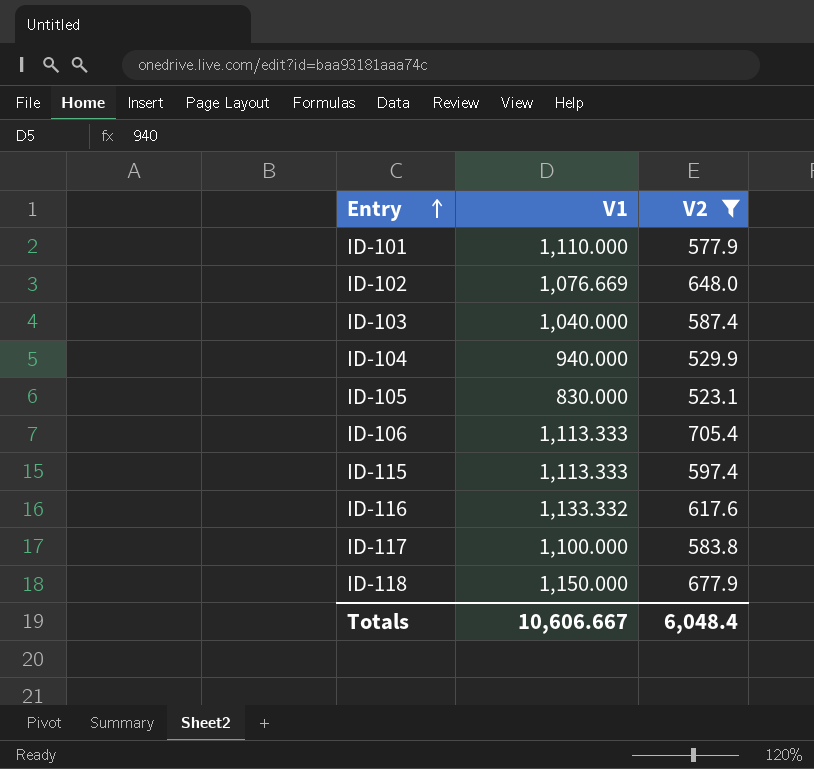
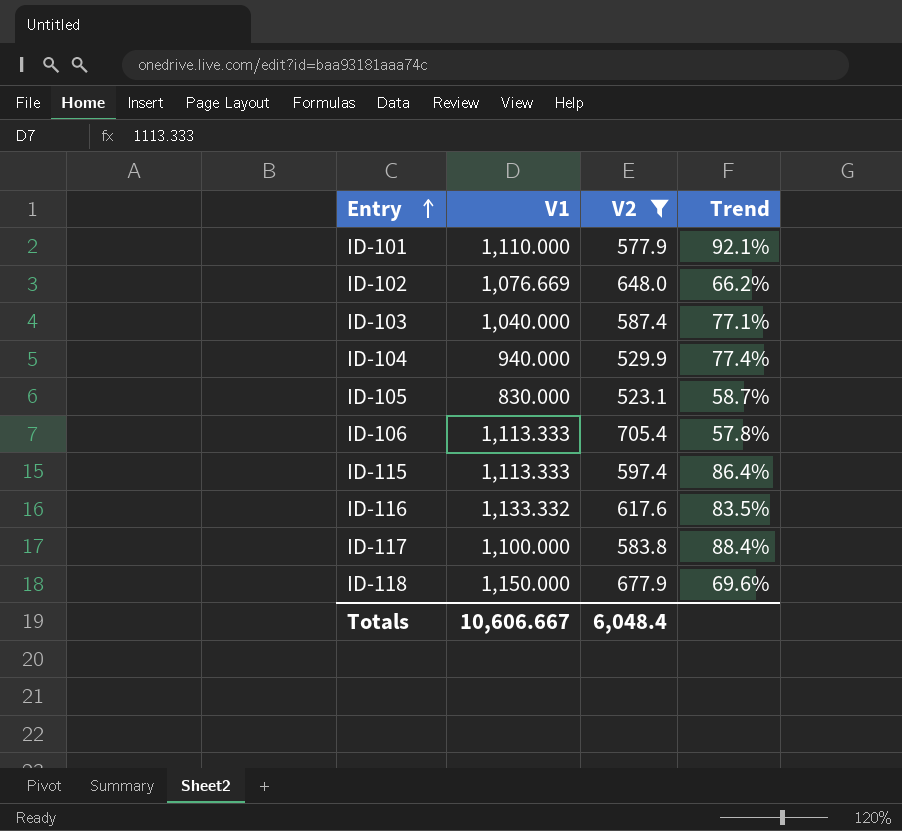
column Trend | formula: none -> ([V1] - [V2]) / [V2]

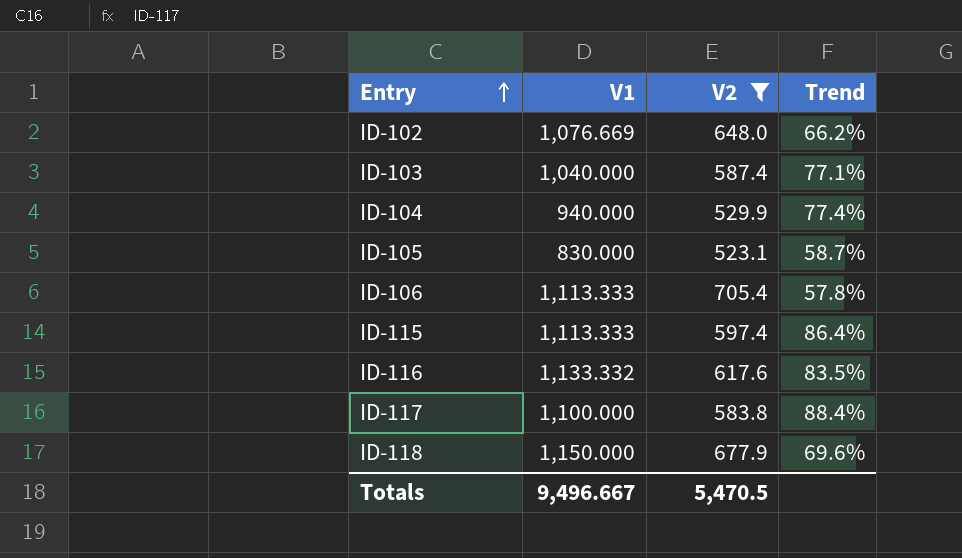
row ID-101: 1,110.000 | 577.9 | 92.1% -> none
Totals | V1: 10,606.667 -> 9,496.667
Totals | V2: 6,048.4 -> 5,470.5

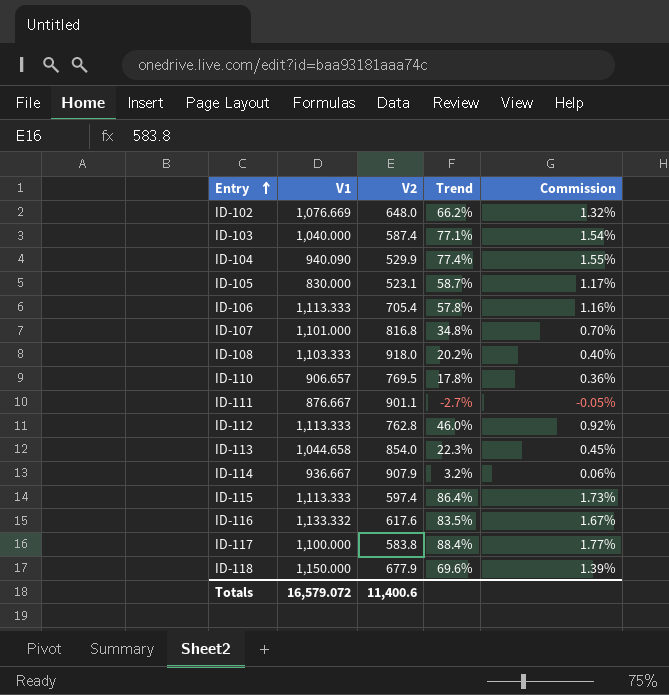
filter: V2 <= 705.4 -> none
column Commission | formula: none -> [Trend] * 0.02
ID-104 | V1: 940.000 -> 940.090
Totals | V1: 9,496.667 -> 16,579.072
Totals | V2: 5,470.5 -> 11,400.6

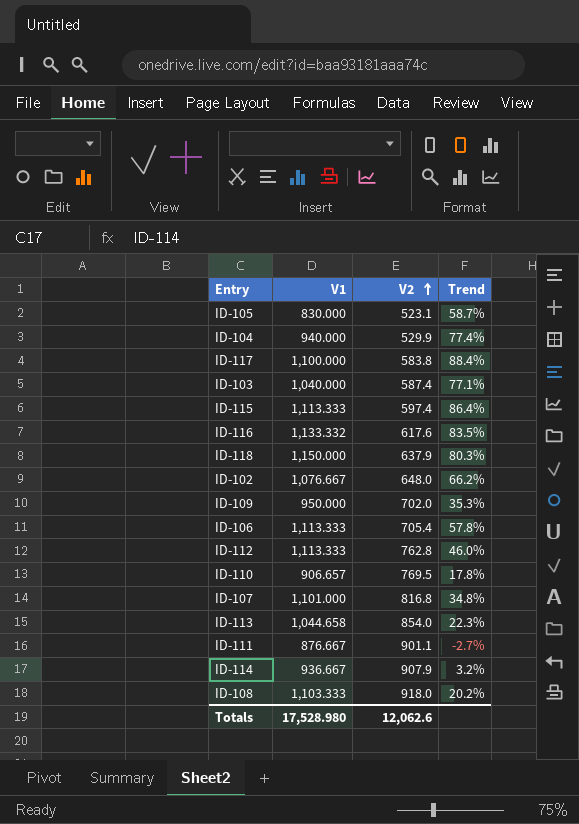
row order: Entry ascending -> V2 ascending
column Commission | formula: [Trend] * 0.02 -> none
ID-104 | V1: 940.090 -> 940.000
ID-118 | V2: 677.9 -> 637.9
ID-118 | Trend: 69.6% -> 80.3%
ID-102 | V1: 1,076.669 -> 1,076.667
row ID-109: none -> 950.000 | 702.0 | 35.3%
Totals | V1: 16,579.072 -> 17,528.980
Totals | V2: 11,400.6 -> 12,062.6

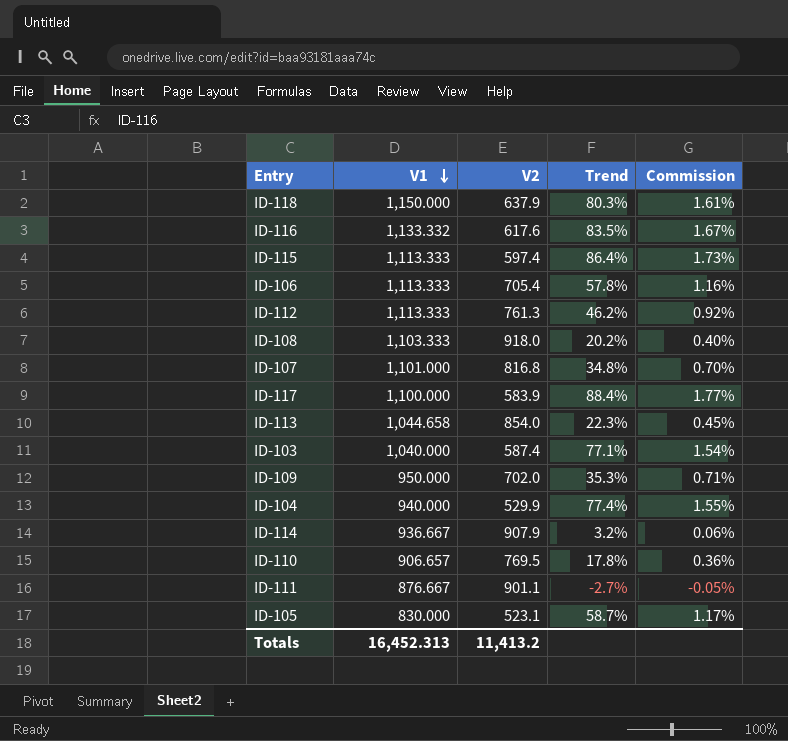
row order: V2 ascending -> V1 descending
column Commission | formula: none -> [Trend] * 0.02
row ID-102: 1,076.667 | 648.0 | 66.2% -> none
ID-112 | V2: 762.8 -> 761.3
ID-112 | Trend: 46.0% -> 46.2%
ID-117 | V2: 583.8 -> 583.9
Totals | V1: 17,528.980 -> 16,452.313
Totals | V2: 12,062.6 -> 11,413.2

